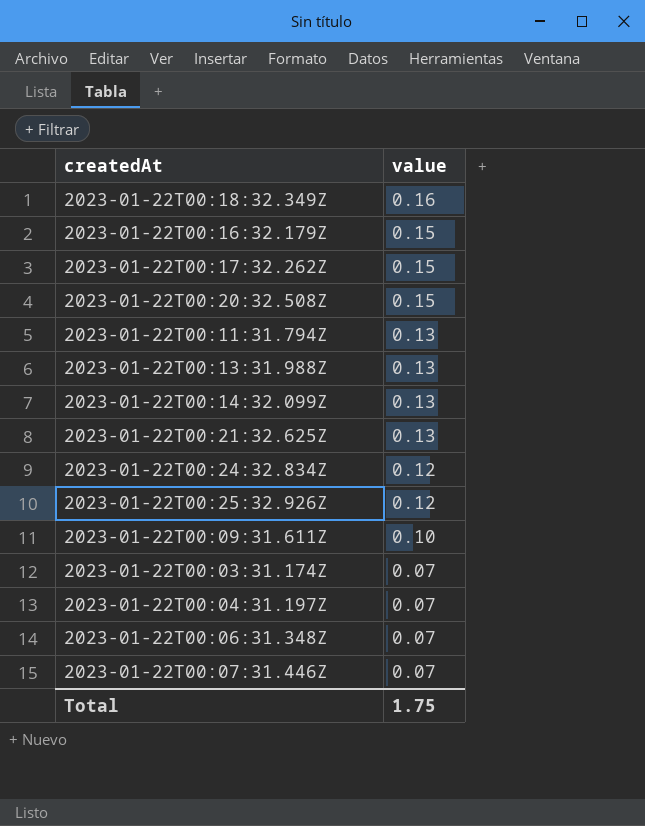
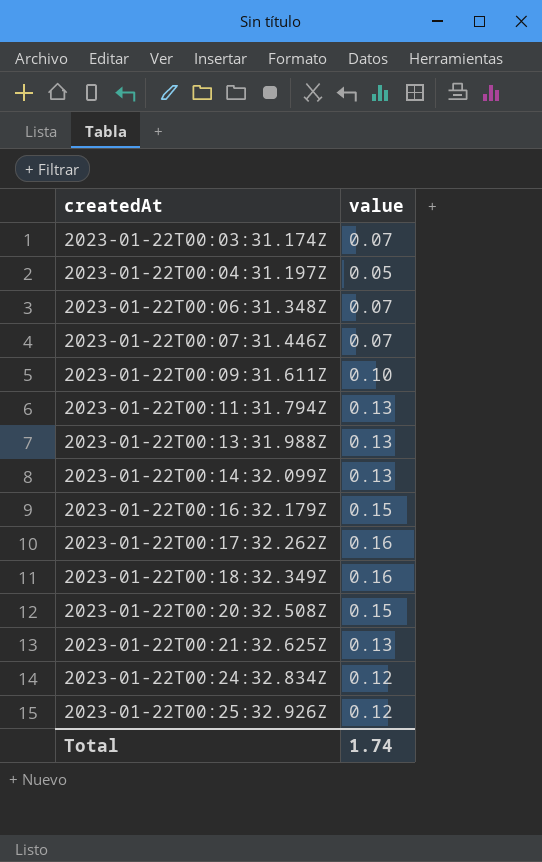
row order: value descending -> createdAt ascending
2023-01-22T00:04:31.197Z | value: 0.07 -> 0.05
2023-01-22T00:17:32.262Z | value: 0.15 -> 0.16
Total | value: 1.75 -> 1.74

